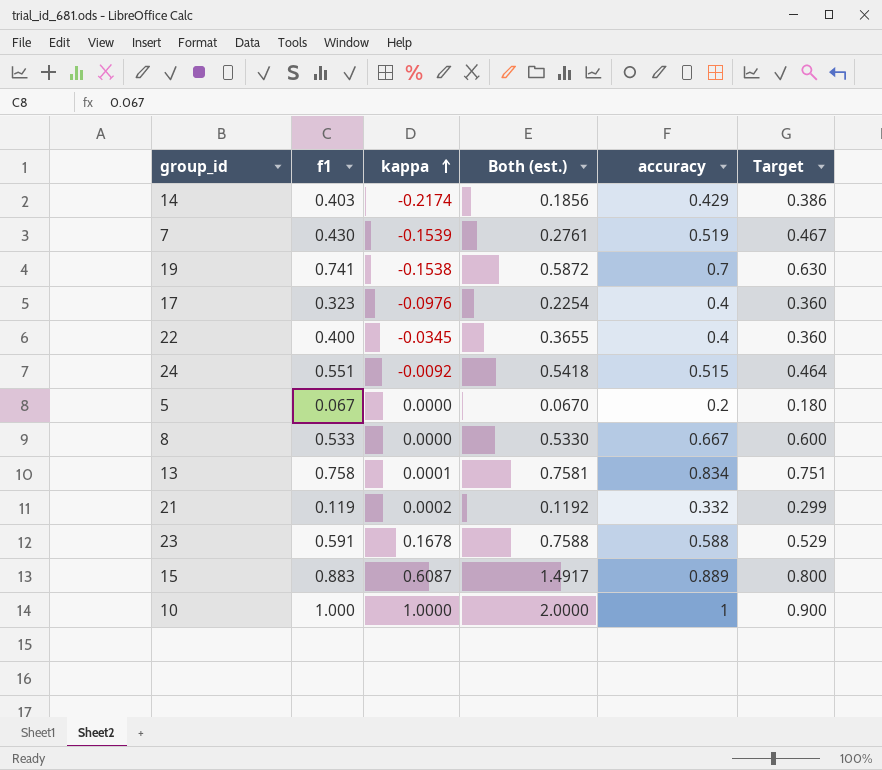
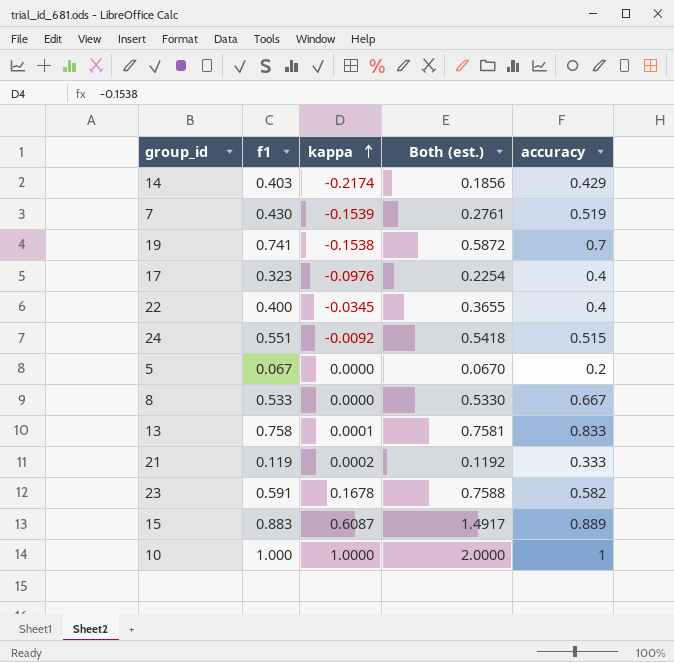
column Target | formula: [accuracy] * 0.9 -> none
13 | accuracy: 0.834 -> 0.833
21 | accuracy: 0.332 -> 0.333
23 | accuracy: 0.588 -> 0.582

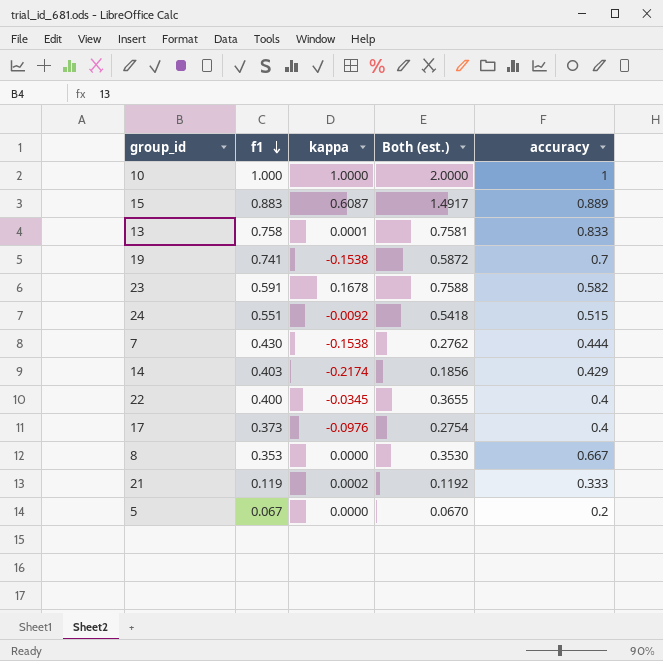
row order: kappa ascending -> f1 descending
7 | kappa: -0.1539 -> -0.1538
7 | Both (est.): 0.2761 -> 0.2762
7 | accuracy: 0.519 -> 0.444
17 | f1: 0.323 -> 0.373
17 | Both (est.): 0.2254 -> 0.2754
8 | f1: 0.533 -> 0.353
8 | Both (est.): 0.5330 -> 0.3530

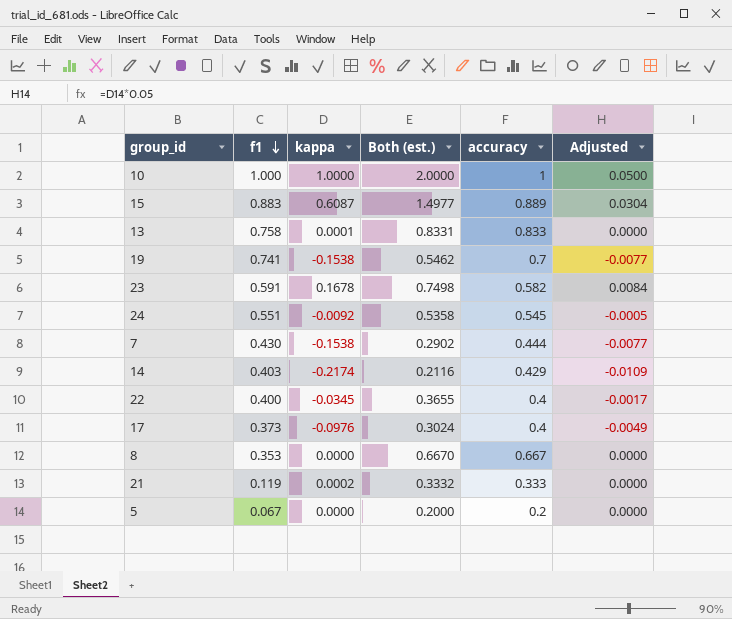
column Both (est.) | formula: [f1] + [kappa] -> [kappa] + [accuracy]
column Adjusted | formula: none -> [kappa] * 0.05
24 | accuracy: 0.515 -> 0.545

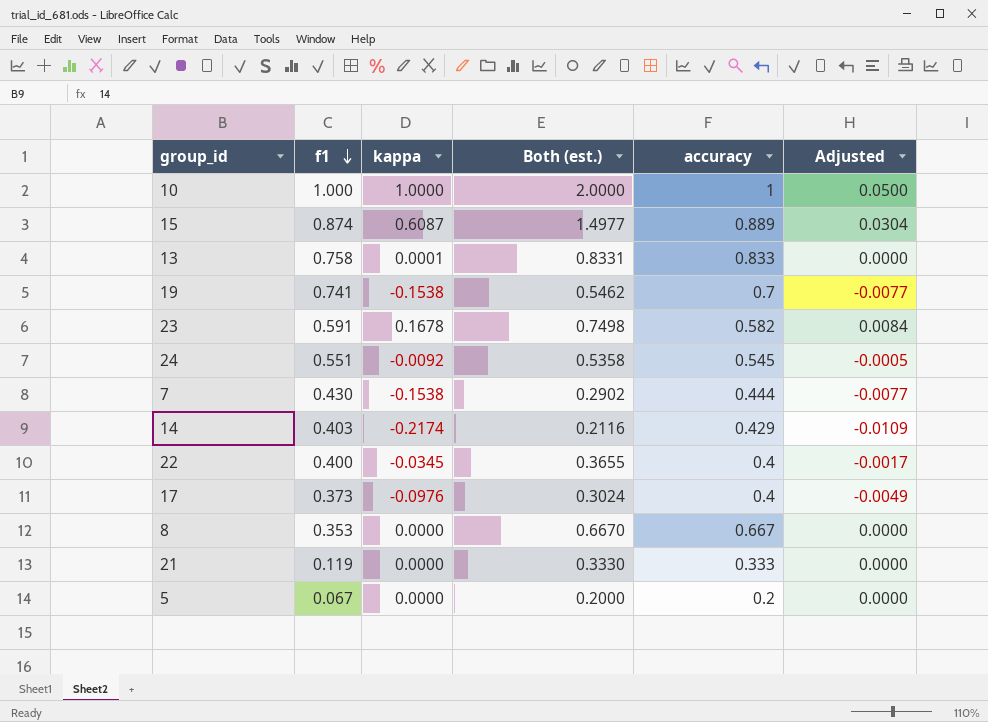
15 | f1: 0.883 -> 0.874
21 | kappa: 0.0002 -> 0.0000
21 | Both (est.): 0.3332 -> 0.3330

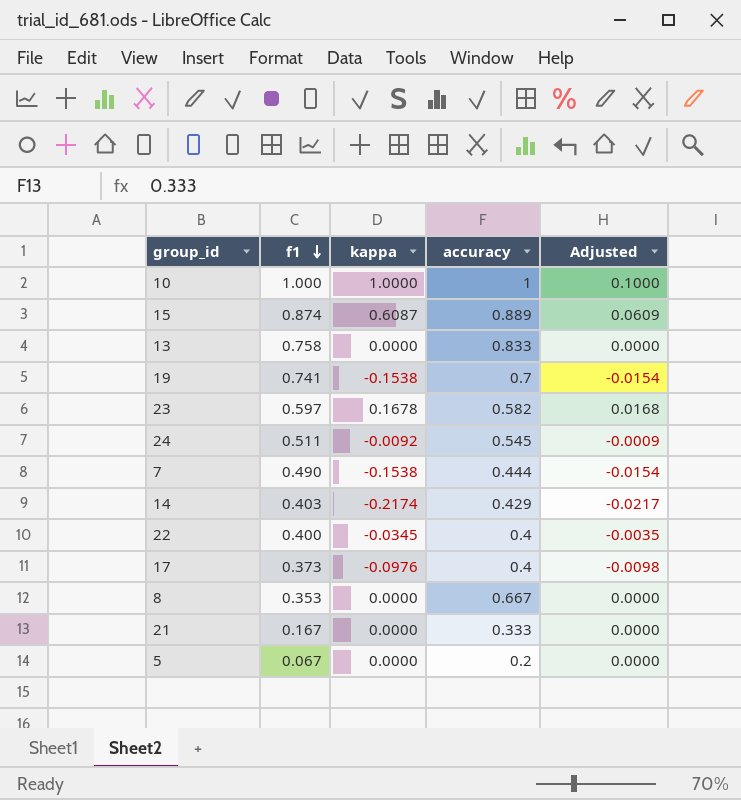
column Both (est.) | formula: [kappa] + [accuracy] -> none
column Adjusted | formula: [kappa] * 0.05 -> [kappa] * 0.1
13 | kappa: 0.0001 -> 0.0000
23 | f1: 0.591 -> 0.597
24 | f1: 0.551 -> 0.511
7 | f1: 0.430 -> 0.490
21 | f1: 0.119 -> 0.167

